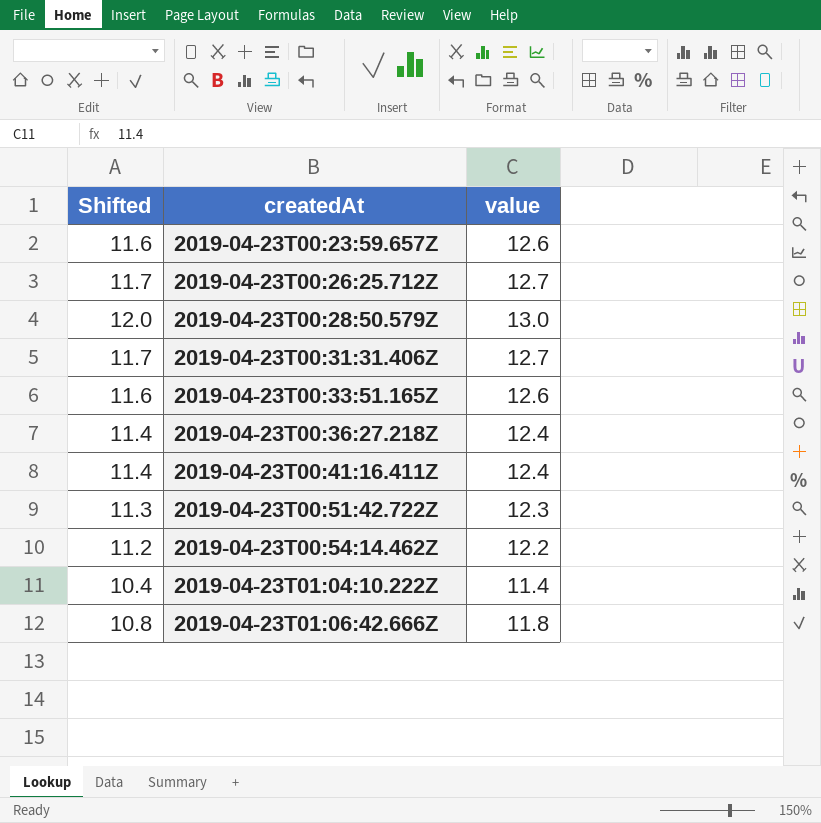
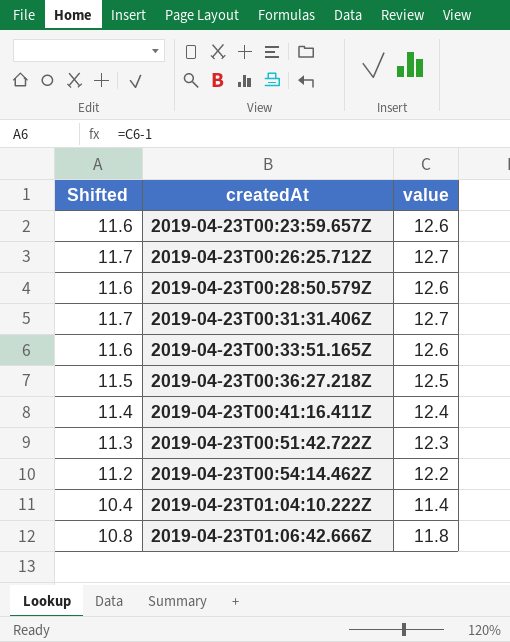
2019-04-23T00:28:50.579Z | Shifted: 12.0 -> 11.6
2019-04-23T00:28:50.579Z | value: 13.0 -> 12.6
2019-04-23T00:36:27.218Z | Shifted: 11.4 -> 11.5
2019-04-23T00:36:27.218Z | value: 12.4 -> 12.5

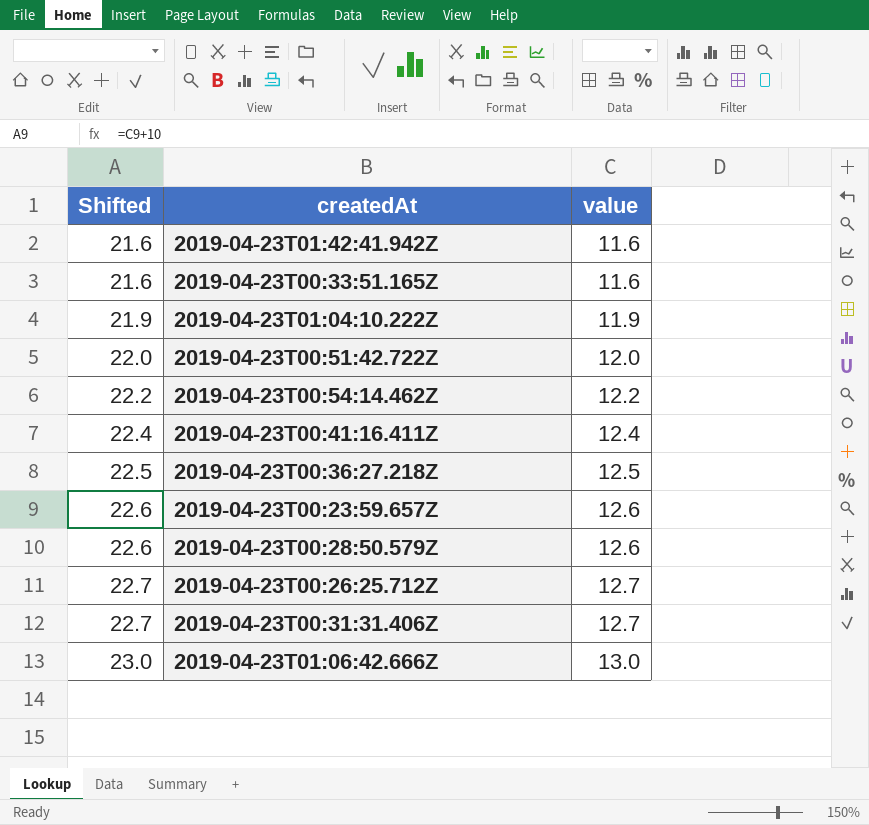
row order: createdAt ascending -> Shifted ascending
column Shifted | formula: [value] - 1 -> [value] + 10
row 2019-04-23T01:42:41.942Z: none -> 21.6 | 11.6
2019-04-23T00:33:51.165Z | value: 12.6 -> 11.6
2019-04-23T01:04:10.222Z | value: 11.4 -> 11.9
2019-04-23T00:51:42.722Z | value: 12.3 -> 12.0
2019-04-23T01:06:42.666Z | value: 11.8 -> 13.0

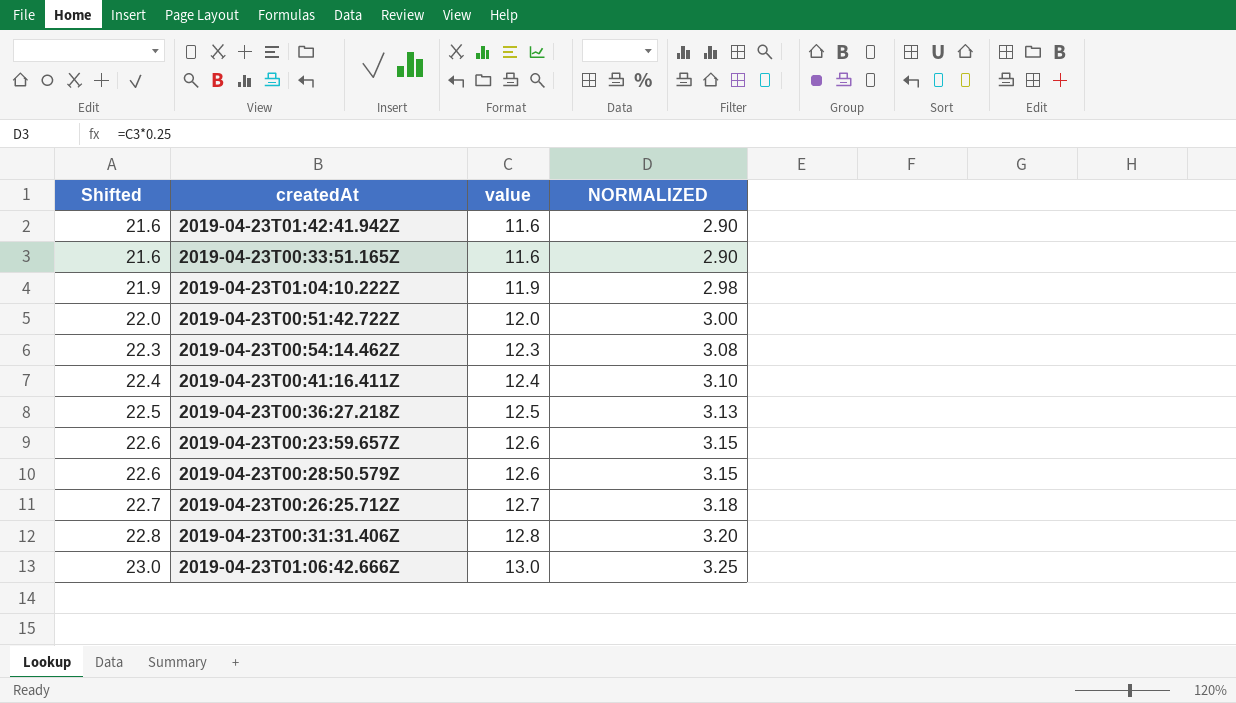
column NORMALIZED | formula: none -> [value] * 0.25
2019-04-23T00:54:14.462Z | Shifted: 22.2 -> 22.3
2019-04-23T00:54:14.462Z | value: 12.2 -> 12.3
2019-04-23T00:31:31.406Z | Shifted: 22.7 -> 22.8
2019-04-23T00:31:31.406Z | value: 12.7 -> 12.8

